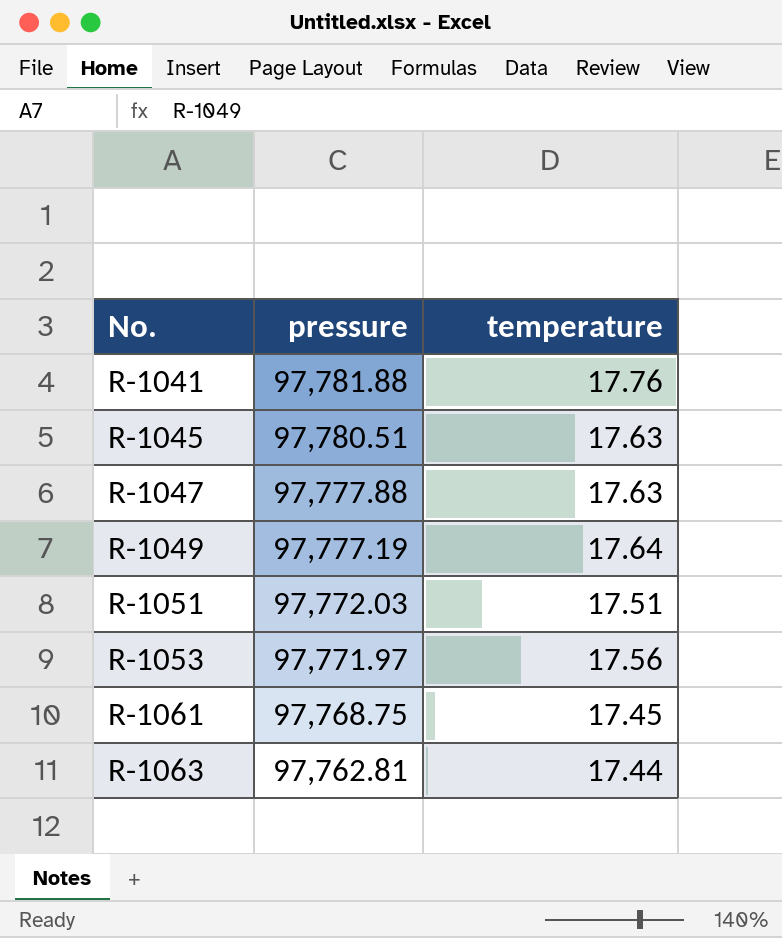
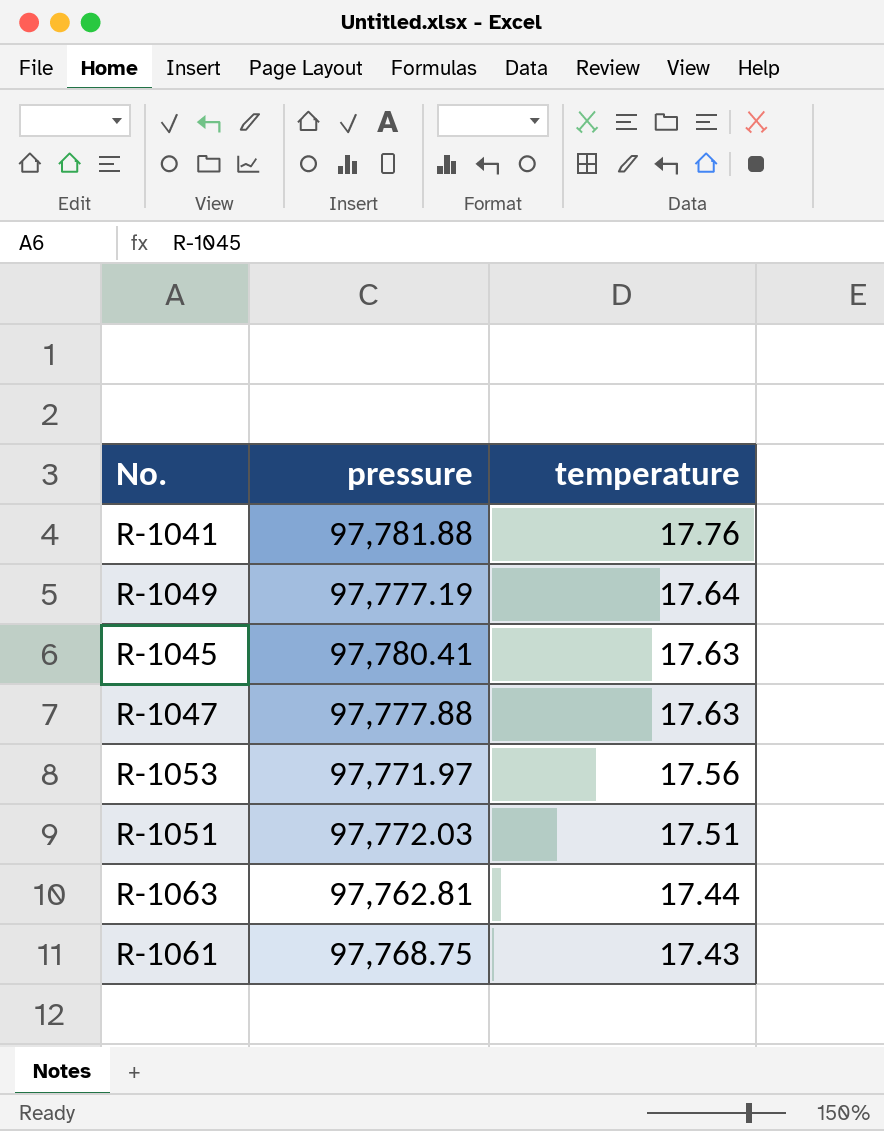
row order: No. ascending -> temperature descending
R-1045 | pressure: 97,780.51 -> 97,780.41
R-1061 | temperature: 17.45 -> 17.43

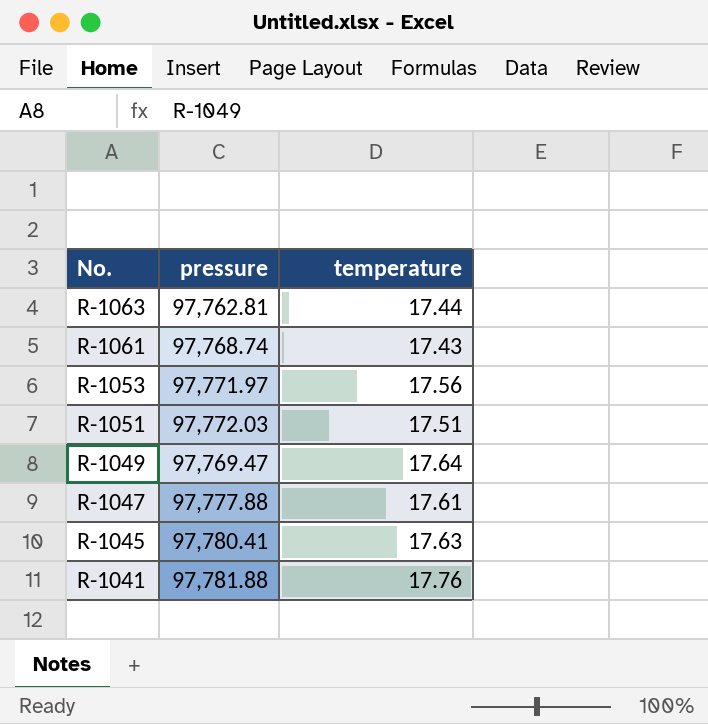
row order: temperature descending -> No. descending
R-1061 | pressure: 97,768.75 -> 97,768.74
R-1049 | pressure: 97,777.19 -> 97,769.47
R-1047 | temperature: 17.63 -> 17.61

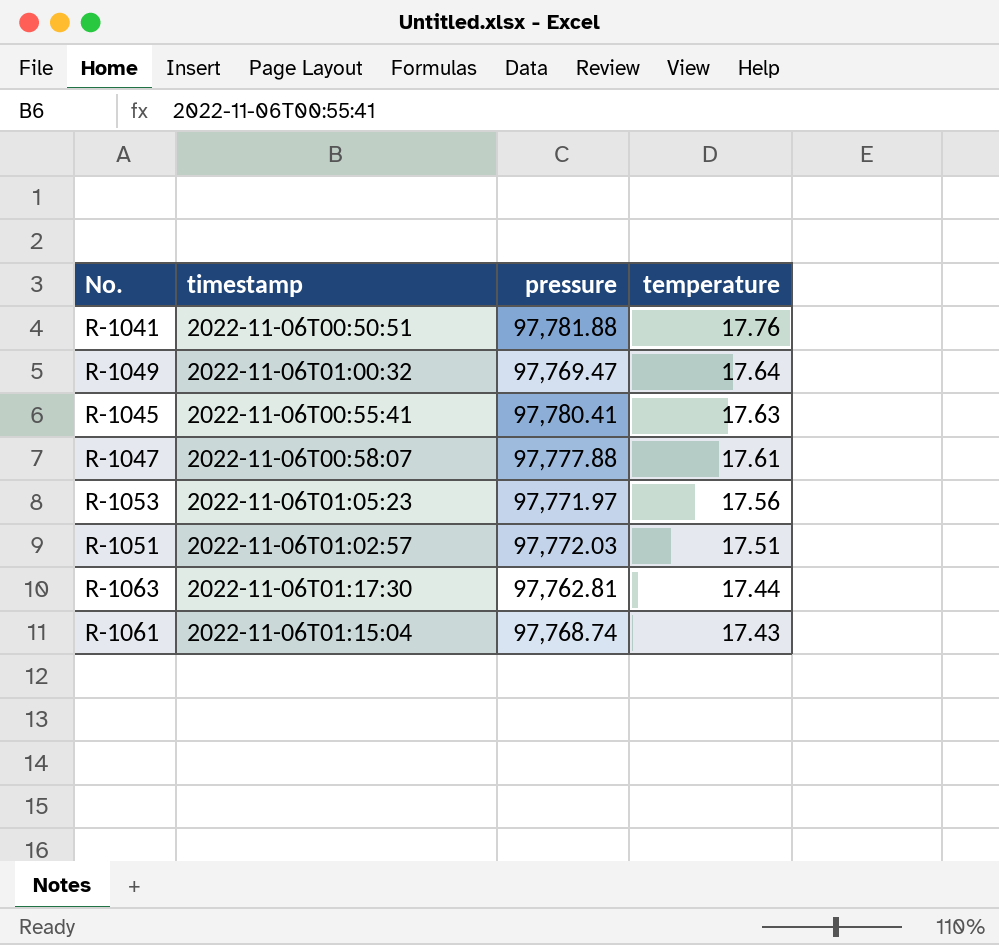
row order: No. descending -> temperature descending
column timestamp | position: none -> 2

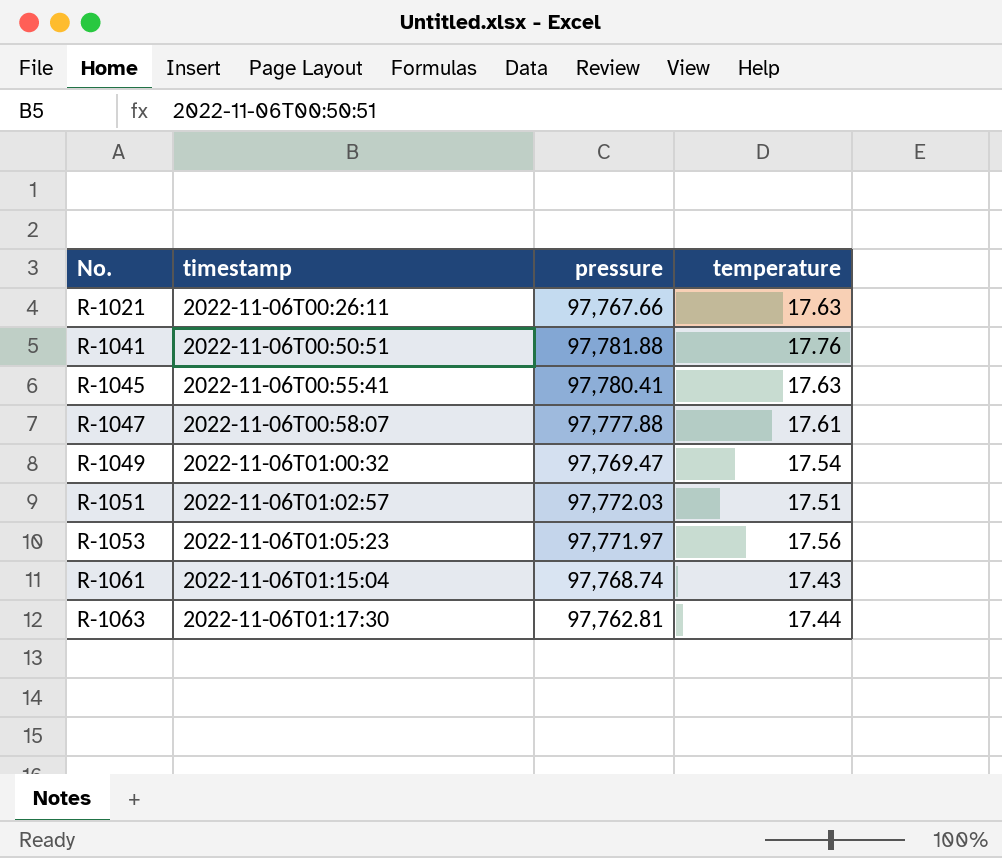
row order: temperature descending -> No. ascending
row R-1021: none -> 2022-11-06T00:26:11 | 97,767.66 | 17.63
R-1049 | temperature: 17.64 -> 17.54

